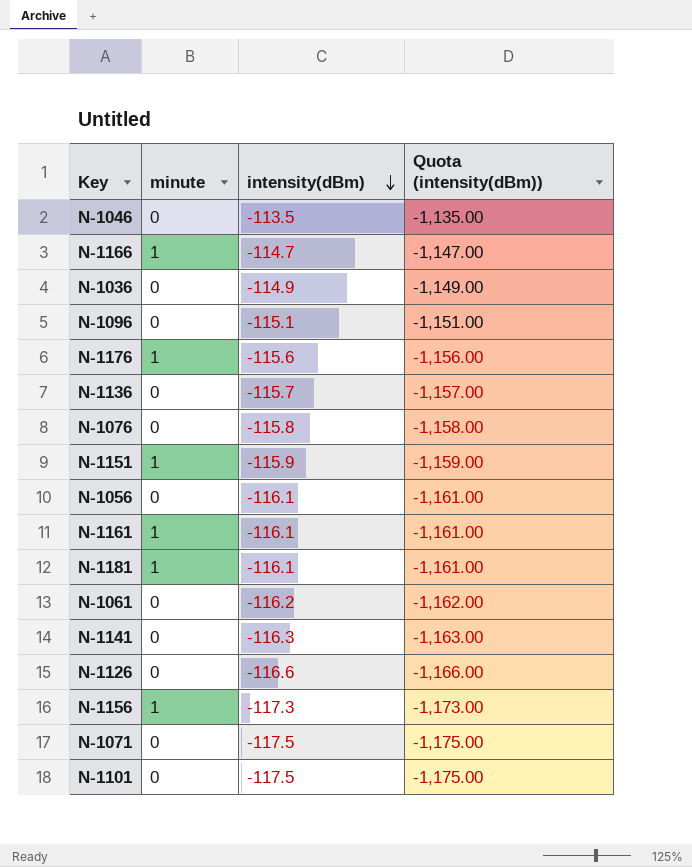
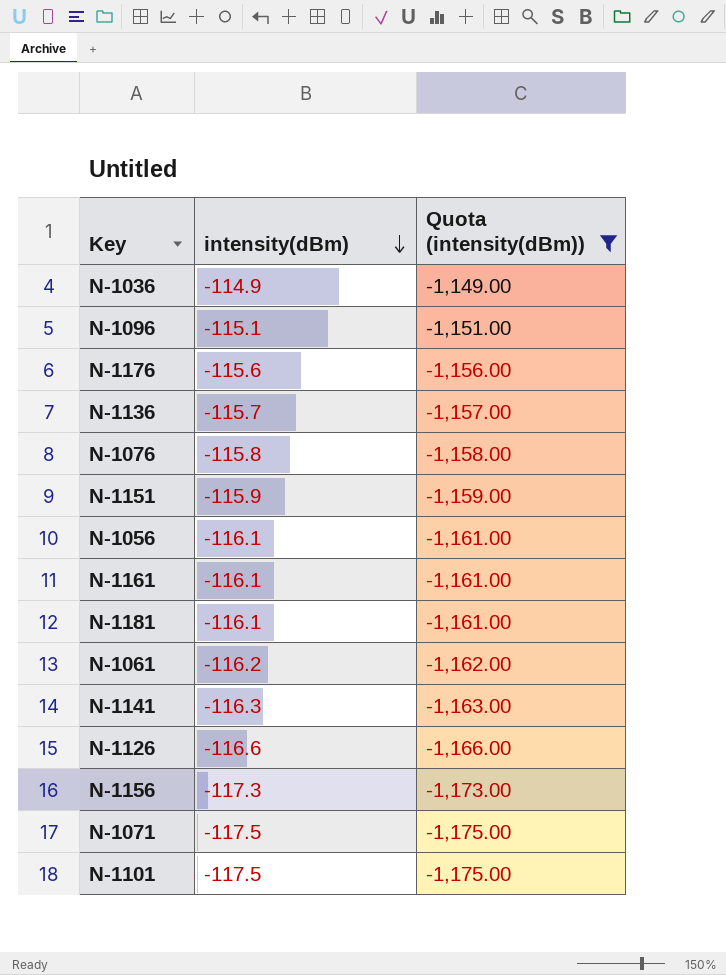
filter: none -> Quota (intensity(dBm)) <= -1,149.00
column minute | position: 2 -> none

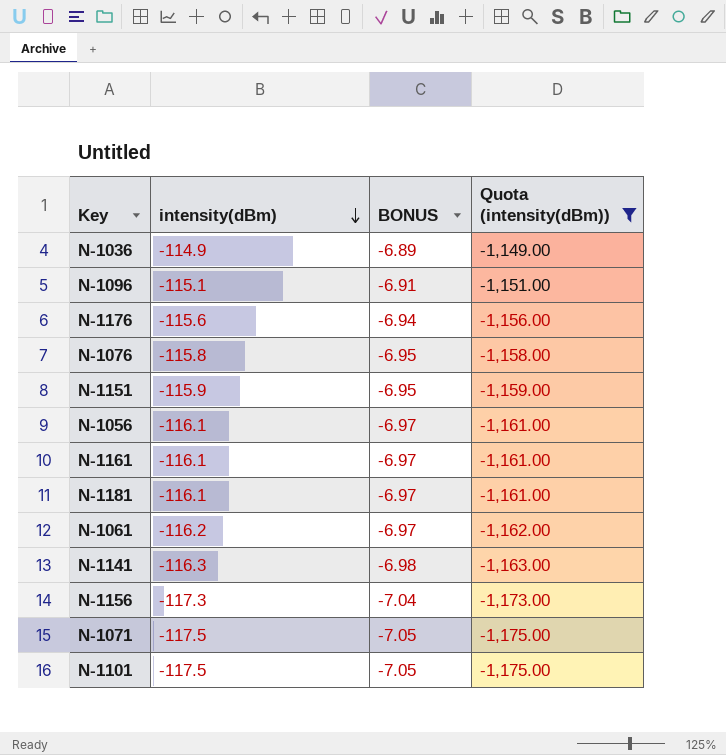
column BONUS | formula: none -> [intensity(dBm)] * 0.06
row N-1136: -115.7 | -1,157.00 -> none
row N-1126: -116.6 | -1,166.00 -> none

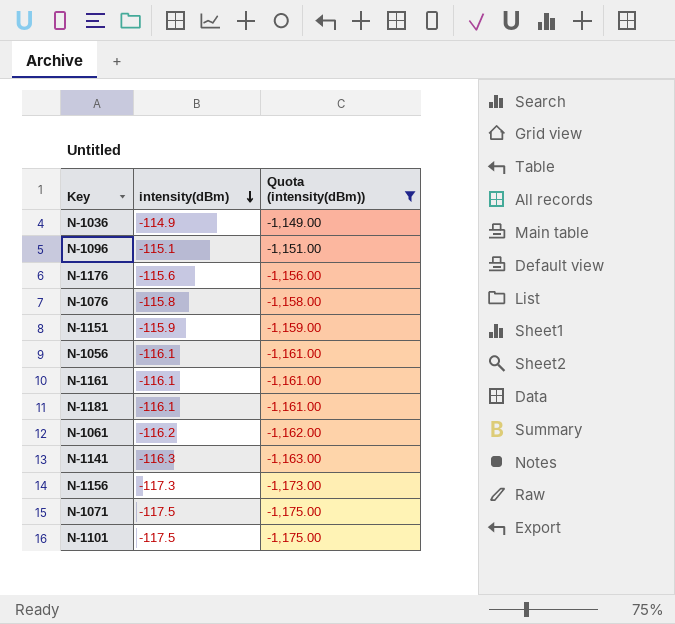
column BONUS | formula: [intensity(dBm)] * 0.06 -> none

